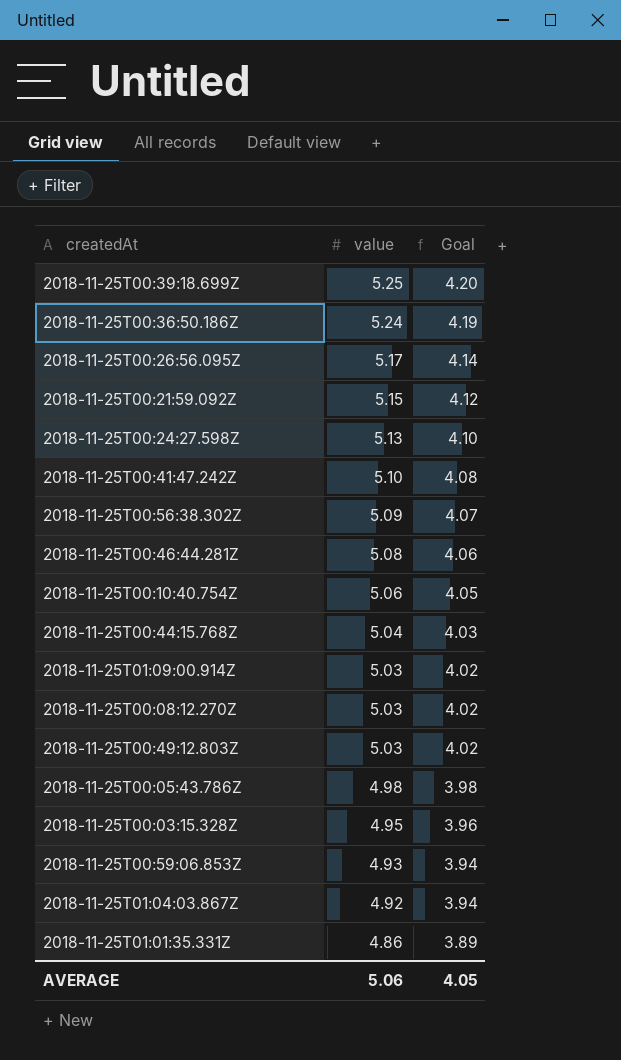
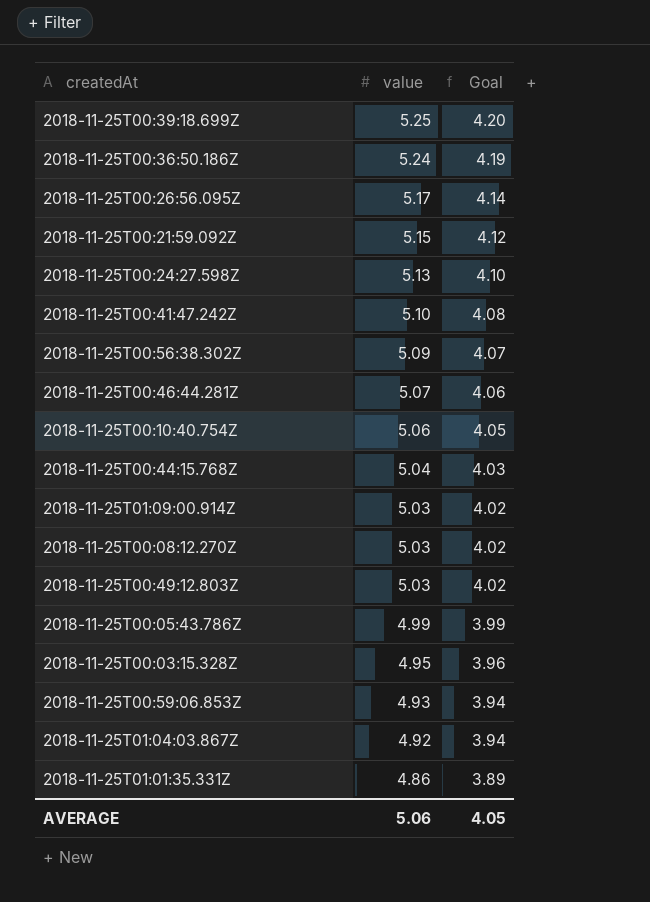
2018-11-25T00:46:44.281Z | value: 5.08 -> 5.07
2018-11-25T00:05:43.786Z | value: 4.98 -> 4.99
2018-11-25T00:05:43.786Z | Goal: 3.98 -> 3.99

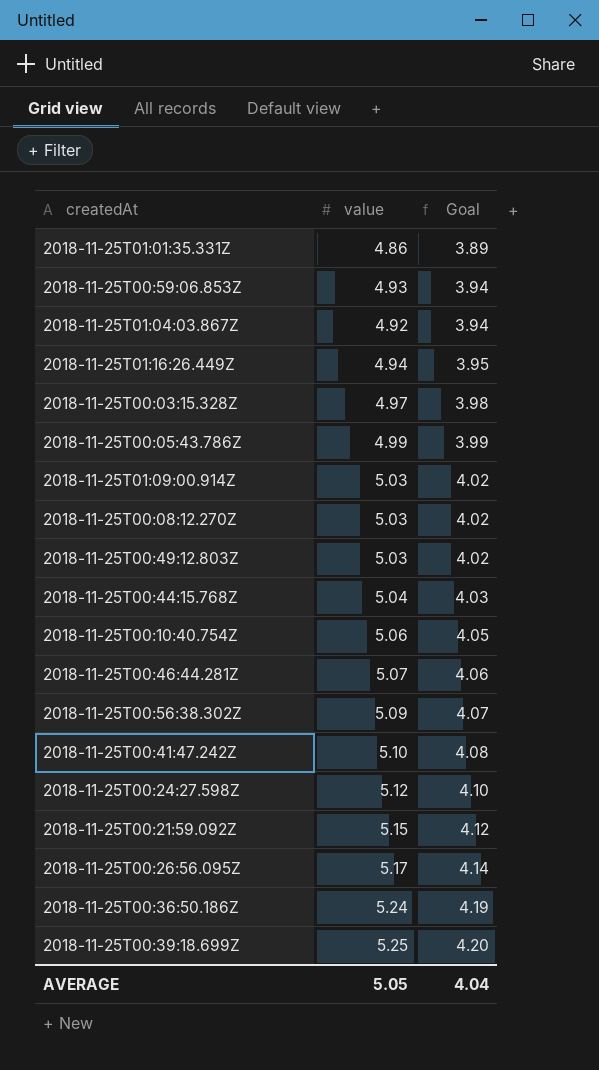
row order: value descending -> Goal ascending
row 2018-11-25T01:16:26.449Z: none -> 4.94 | 3.95
2018-11-25T00:03:15.328Z | value: 4.95 -> 4.97
2018-11-25T00:03:15.328Z | Goal: 3.96 -> 3.98
2018-11-25T00:24:27.598Z | value: 5.13 -> 5.12
AVERAGE | value: 5.06 -> 5.05
AVERAGE | Goal: 4.05 -> 4.04

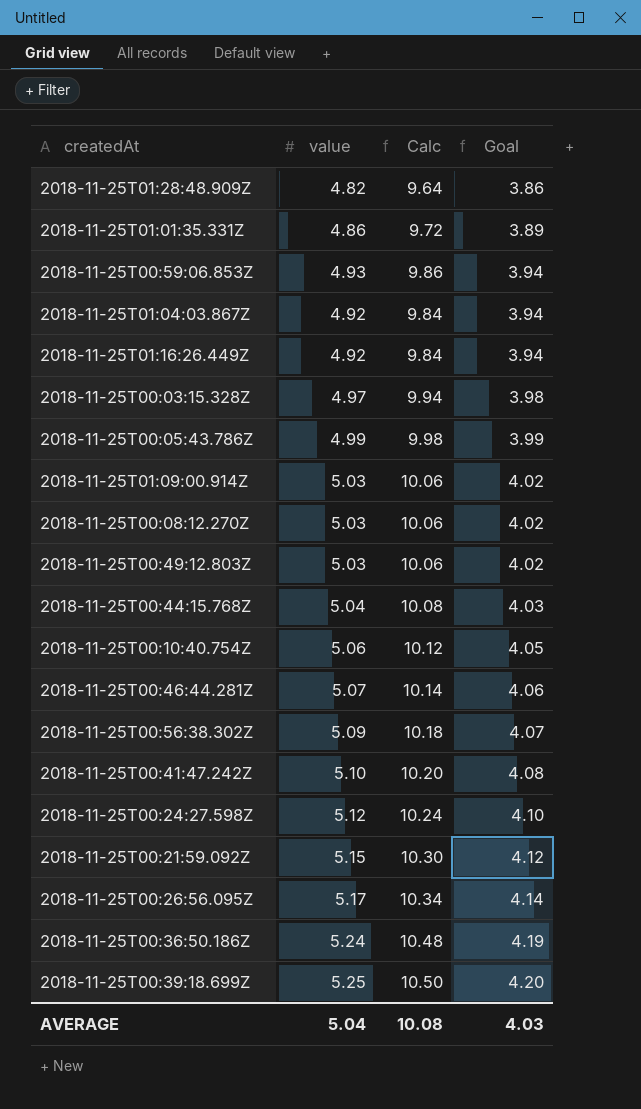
column Calc | formula: none -> [value] * 2
row 2018-11-25T01:28:48.909Z: none -> 4.82 | 9.64 | 3.86
2018-11-25T01:16:26.449Z | value: 4.94 -> 4.92
2018-11-25T01:16:26.449Z | Goal: 3.95 -> 3.94
AVERAGE | value: 5.05 -> 5.04
AVERAGE | Goal: 4.04 -> 4.03

